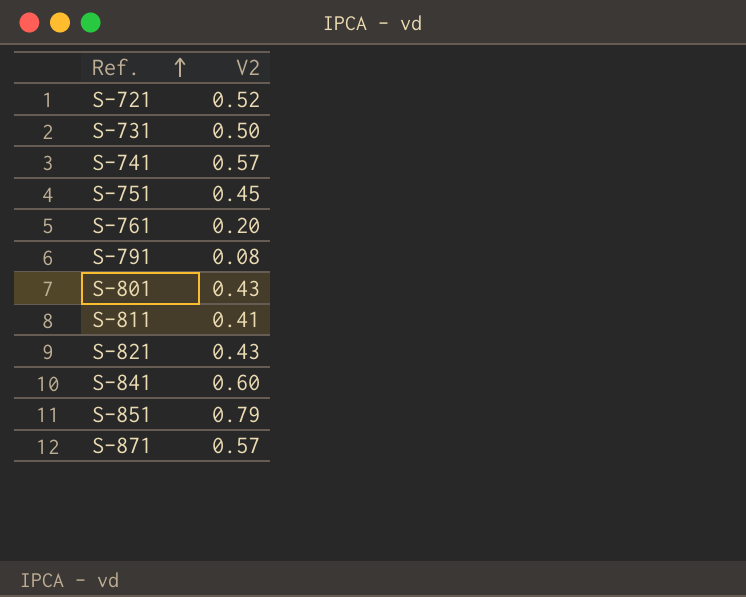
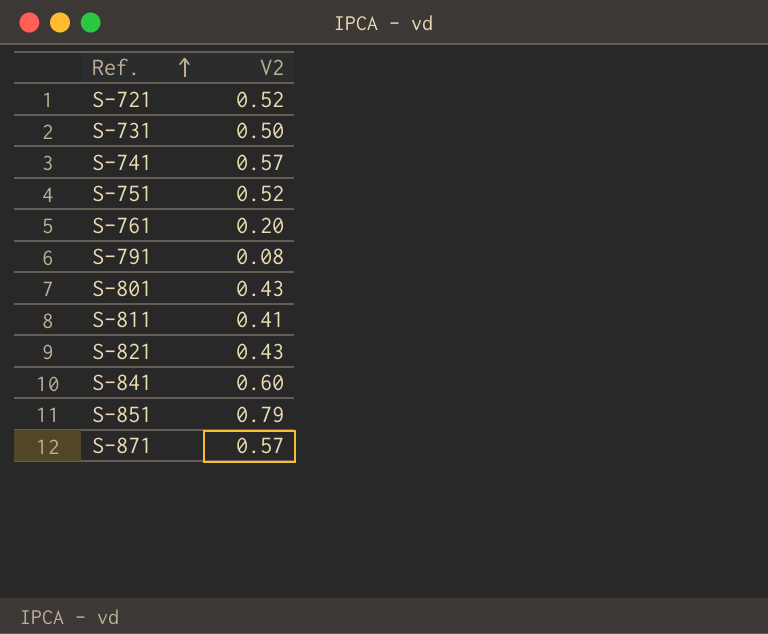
S-751 | V2: 0.45 -> 0.52

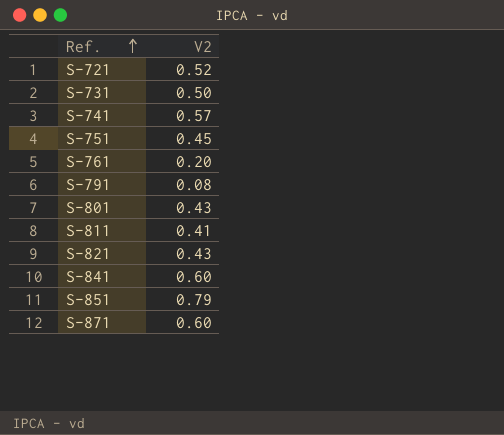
S-751 | V2: 0.52 -> 0.45
S-871 | V2: 0.57 -> 0.60

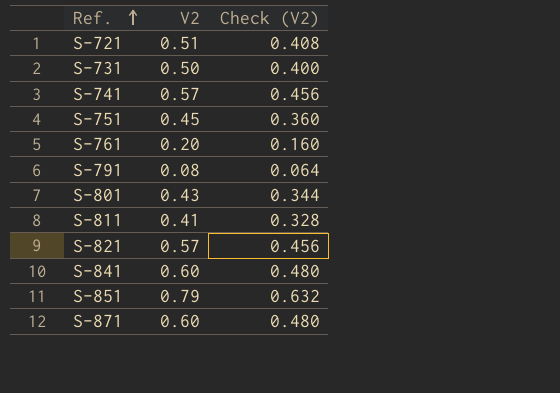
column Check (V2) | formula: none -> [V2] * 0.8
S-721 | V2: 0.52 -> 0.51
S-821 | V2: 0.43 -> 0.57

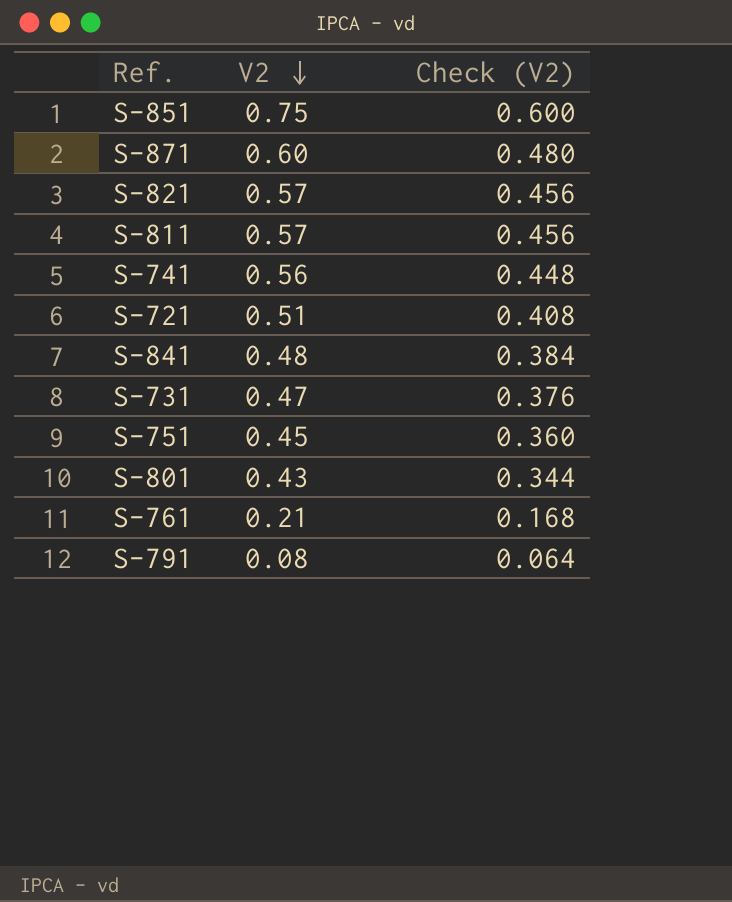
row order: Ref. ascending -> V2 descending
S-851 | V2: 0.79 -> 0.75
S-851 | Check (V2): 0.632 -> 0.600
S-811 | V2: 0.41 -> 0.57
S-811 | Check (V2): 0.328 -> 0.456
S-741 | V2: 0.57 -> 0.56
S-741 | Check (V2): 0.456 -> 0.448
S-841 | V2: 0.60 -> 0.48
S-841 | Check (V2): 0.480 -> 0.384
S-731 | V2: 0.50 -> 0.47
S-731 | Check (V2): 0.400 -> 0.376
S-761 | V2: 0.20 -> 0.21
S-761 | Check (V2): 0.160 -> 0.168

